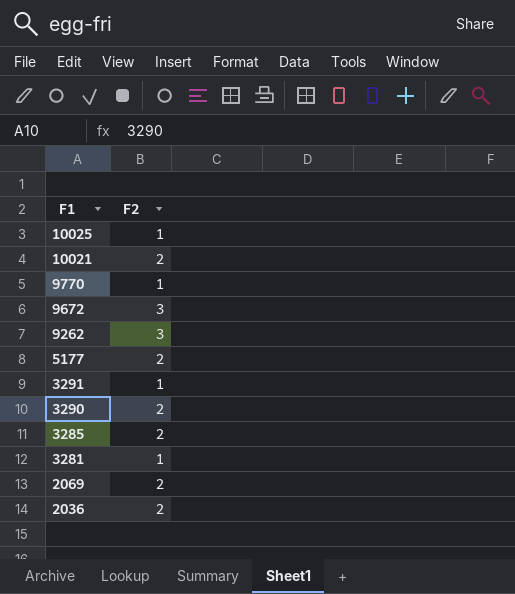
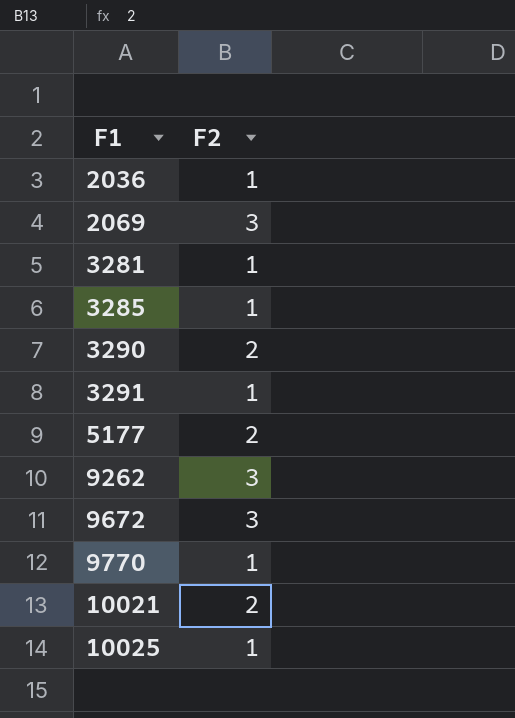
row order: F1 descending -> F1 ascending
2036 | F2: 2 -> 1
2069 | F2: 2 -> 3
3285 | F2: 2 -> 1

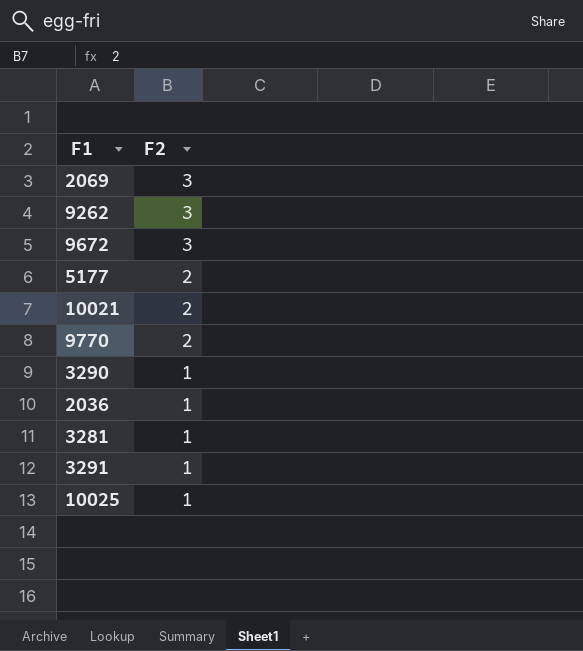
row order: F1 ascending -> F2 descending
row 3285: 1 -> none
9770 | F2: 1 -> 2
3290 | F2: 2 -> 1

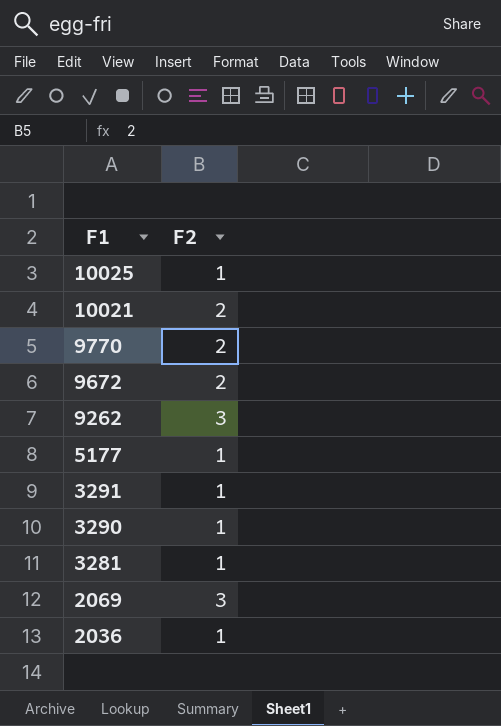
row order: F2 descending -> F1 descending
9672 | F2: 3 -> 2
5177 | F2: 2 -> 1

